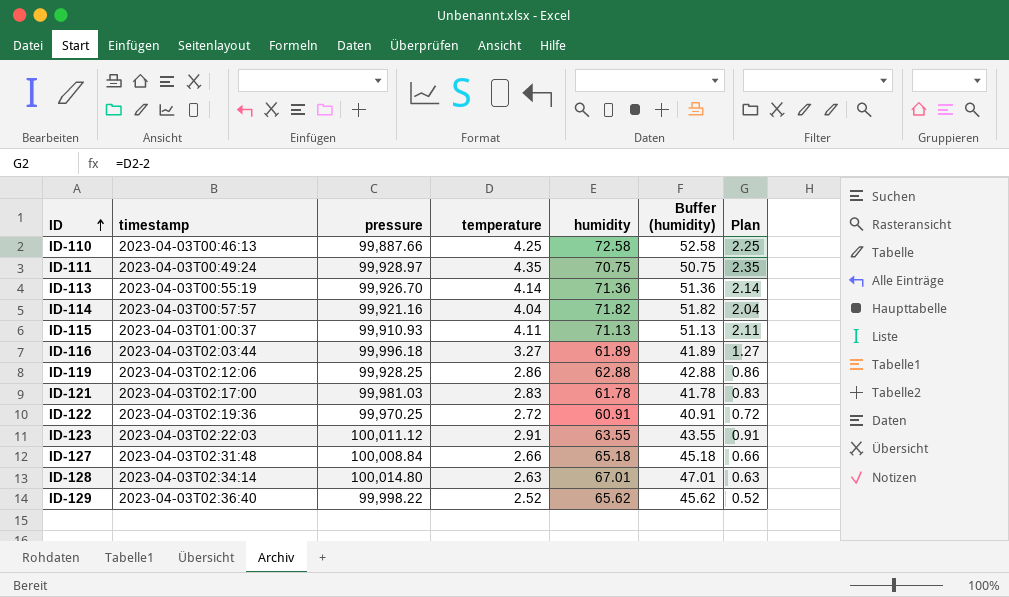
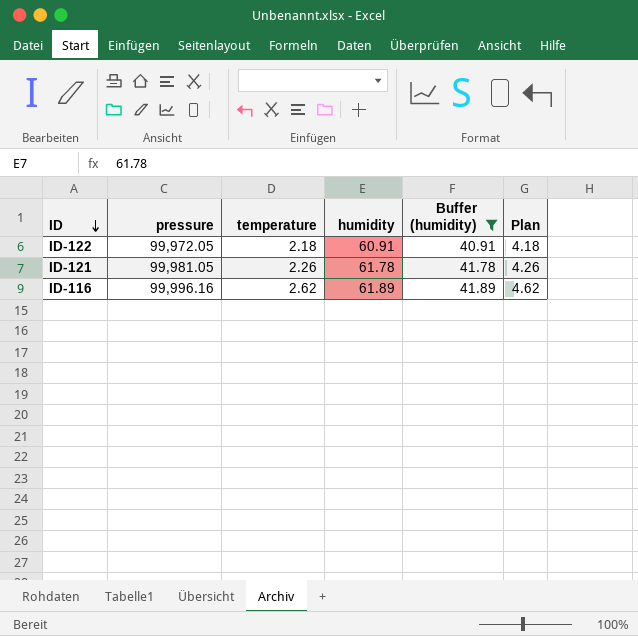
filter: none -> Buffer (humidity) <= 41.89
row order: ID ascending -> ID descending
column timestamp | position: 2 -> none
column Plan | formula: [temperature] - 2 -> [temperature] + 2
ID-122 | pressure: 99,970.25 -> 99,972.05
ID-122 | temperature: 2.72 -> 2.18
ID-121 | pressure: 99,981.03 -> 99,981.05
ID-121 | temperature: 2.83 -> 2.26
ID-116 | pressure: 99,996.18 -> 99,996.16
ID-116 | temperature: 3.27 -> 2.62

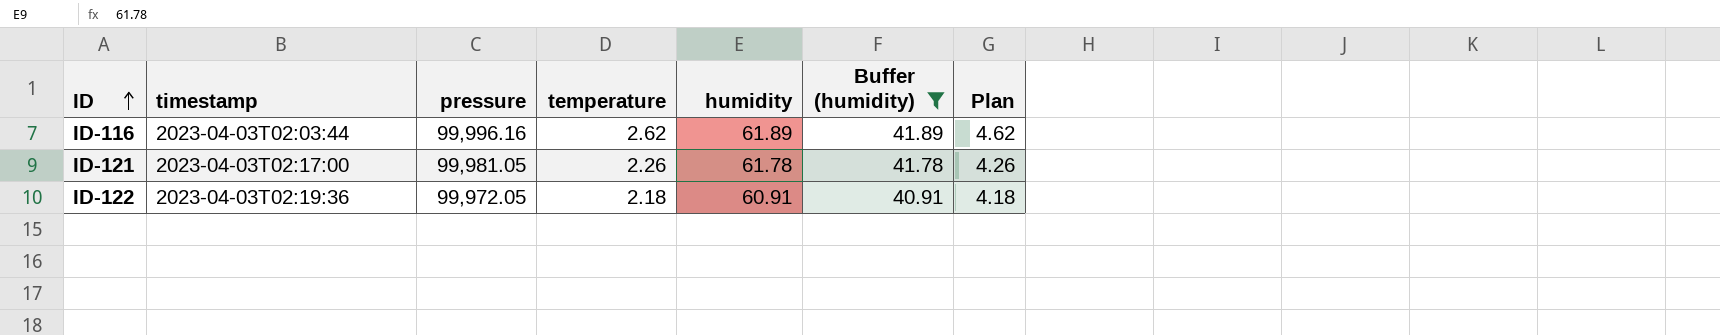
row order: ID descending -> ID ascending
column timestamp | position: none -> 2

